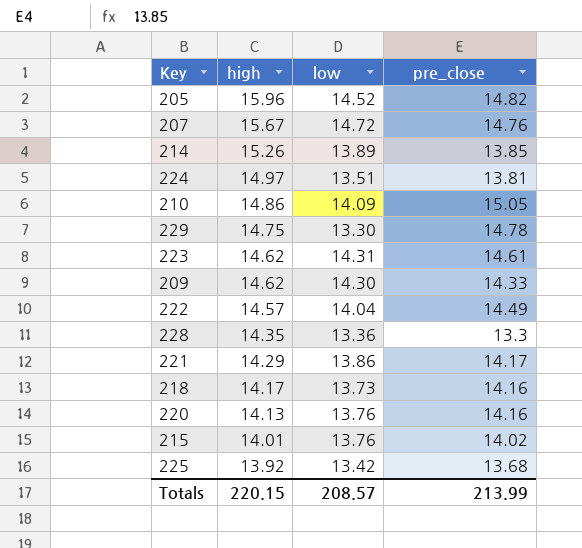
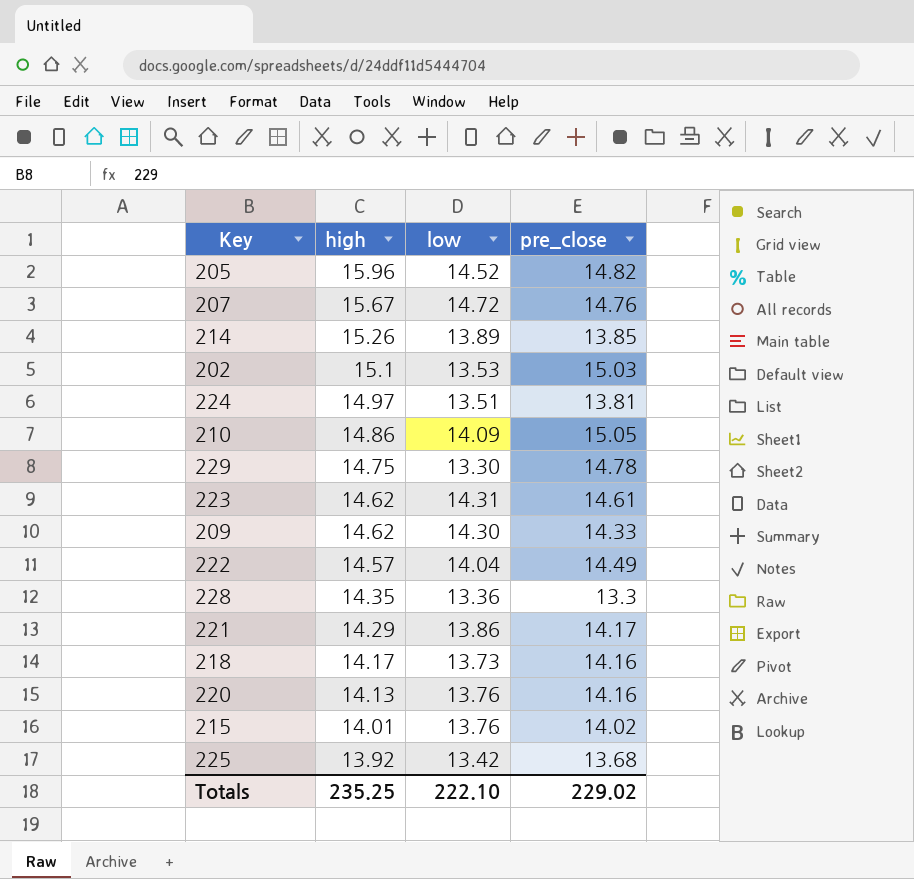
row 202: none -> 15.1 | 13.53 | 15.03
Totals | high: 220.15 -> 235.25
Totals | low: 208.57 -> 222.10
Totals | pre_close: 213.99 -> 229.02

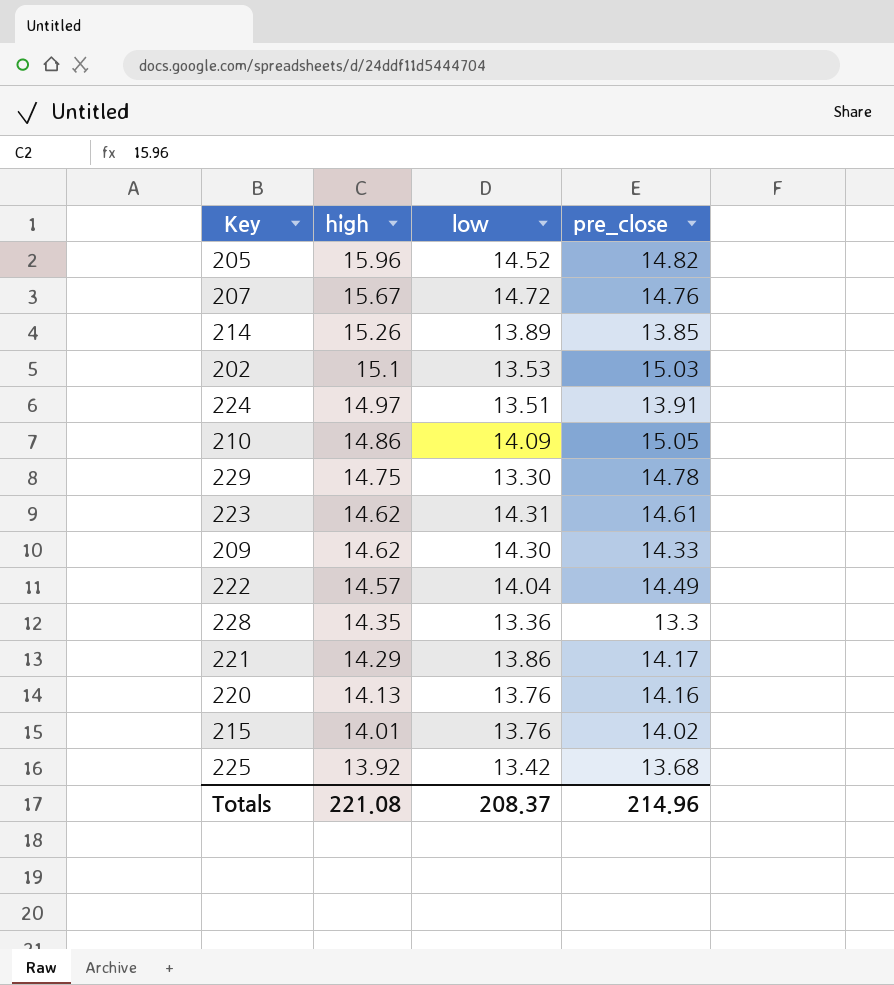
row 218: 14.17 | 13.73 | 14.16 -> none
224 | pre_close: 13.81 -> 13.91
Totals | high: 235.25 -> 221.08
Totals | low: 222.10 -> 208.37
Totals | pre_close: 229.02 -> 214.96

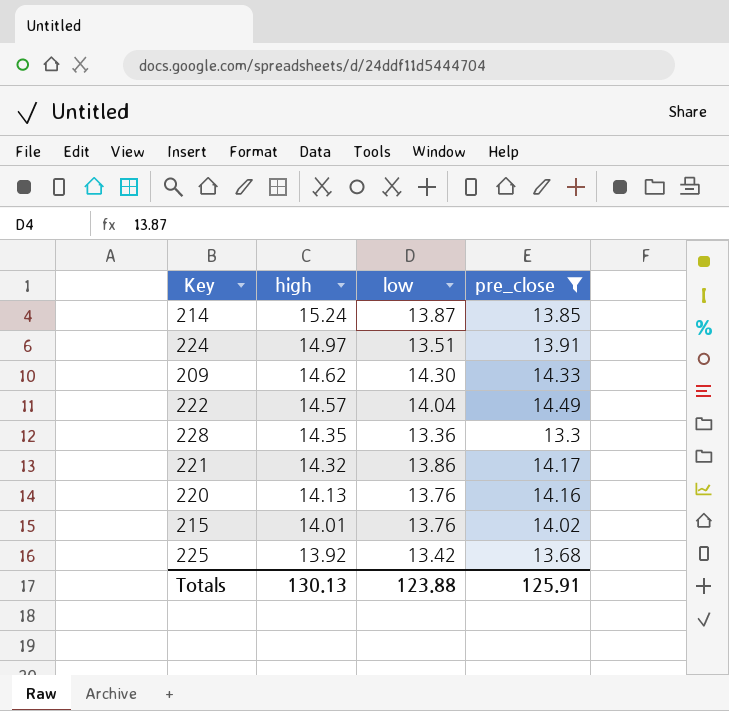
filter: none -> pre_close <= 14.49
214 | high: 15.26 -> 15.24
214 | low: 13.89 -> 13.87
221 | high: 14.29 -> 14.32
Totals | high: 221.08 -> 130.13
Totals | low: 208.37 -> 123.88
Totals | pre_close: 214.96 -> 125.91

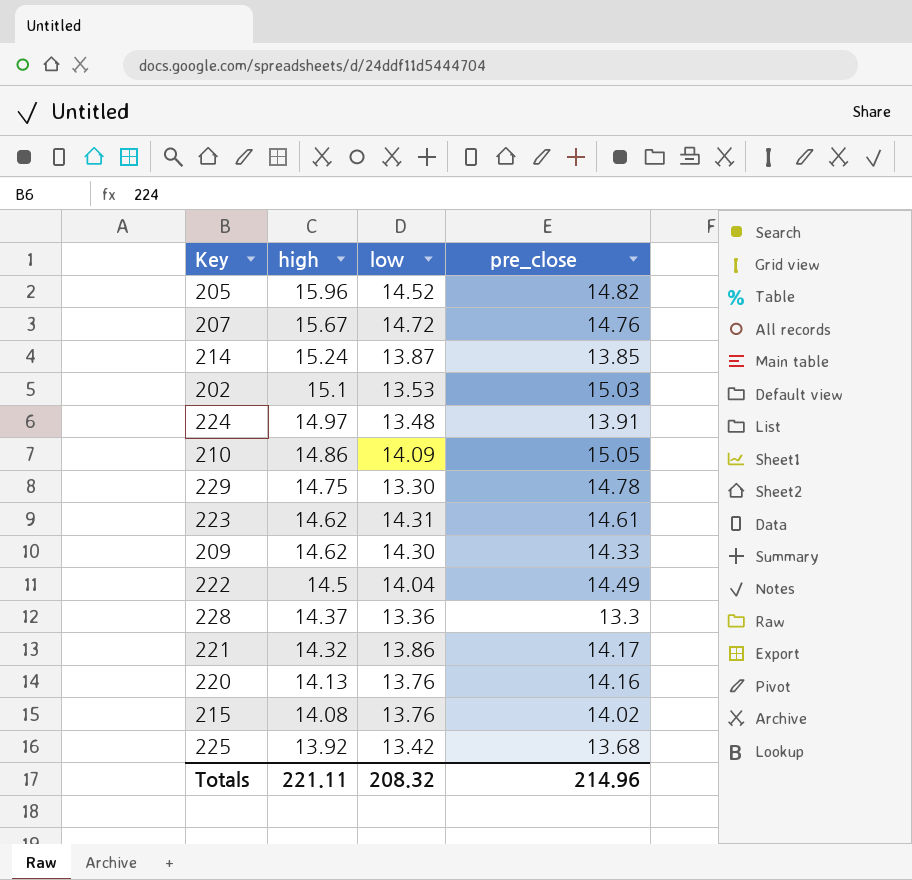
filter: pre_close <= 14.49 -> none
224 | low: 13.51 -> 13.48
222 | high: 14.57 -> 14.5
228 | high: 14.35 -> 14.37
215 | high: 14.01 -> 14.08
Totals | high: 130.13 -> 221.11
Totals | low: 123.88 -> 208.32
Totals | pre_close: 125.91 -> 214.96

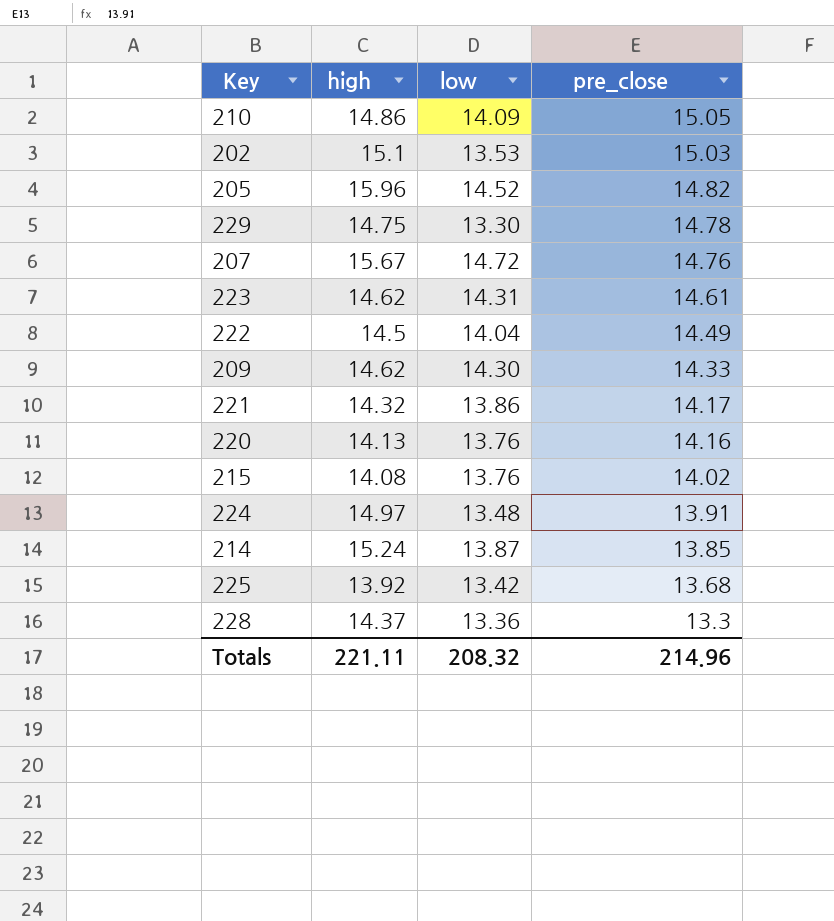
row order: high descending -> pre_close descending

